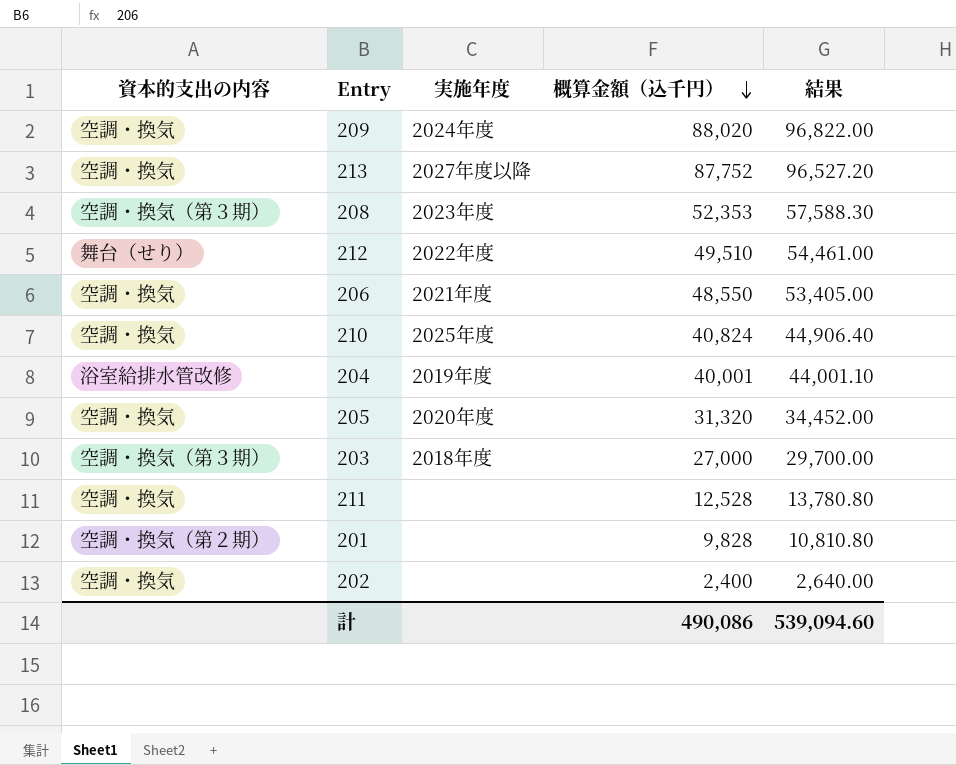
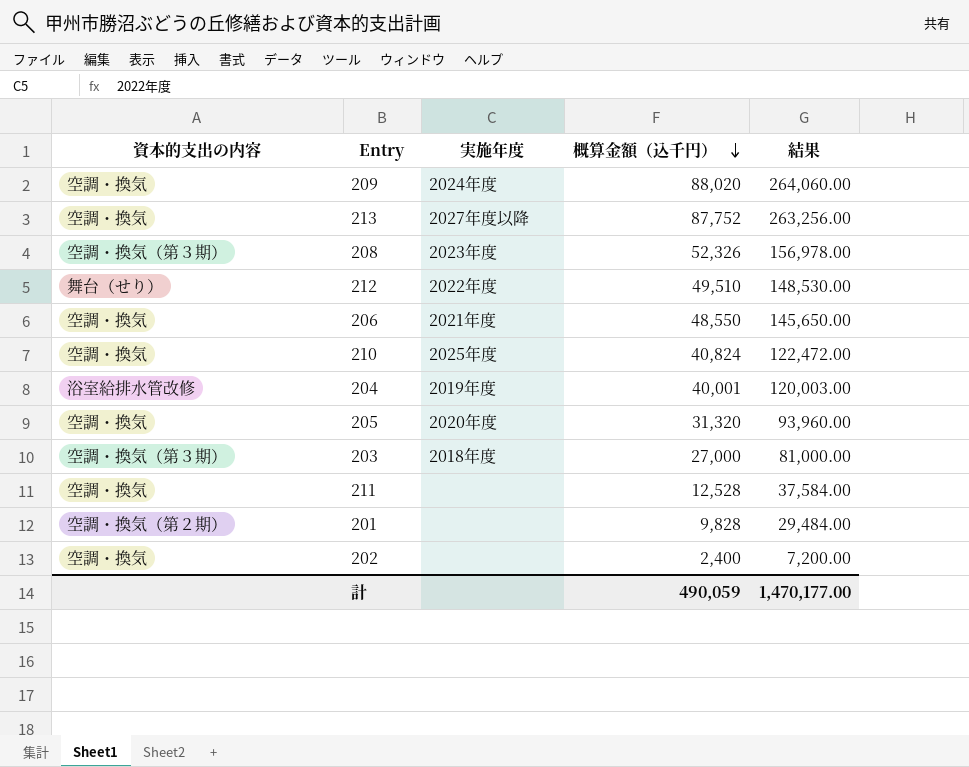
column 結果 | formula: [概算金額（込千円）] * 1.1 -> [概算金額（込千円）] * 3
208 | 概算金額（込千円）: 52,353 -> 52,326
計 | 概算金額（込千円）: 490,086 -> 490,059
計 | 結果: 539,094.60 -> 1,470,177.00

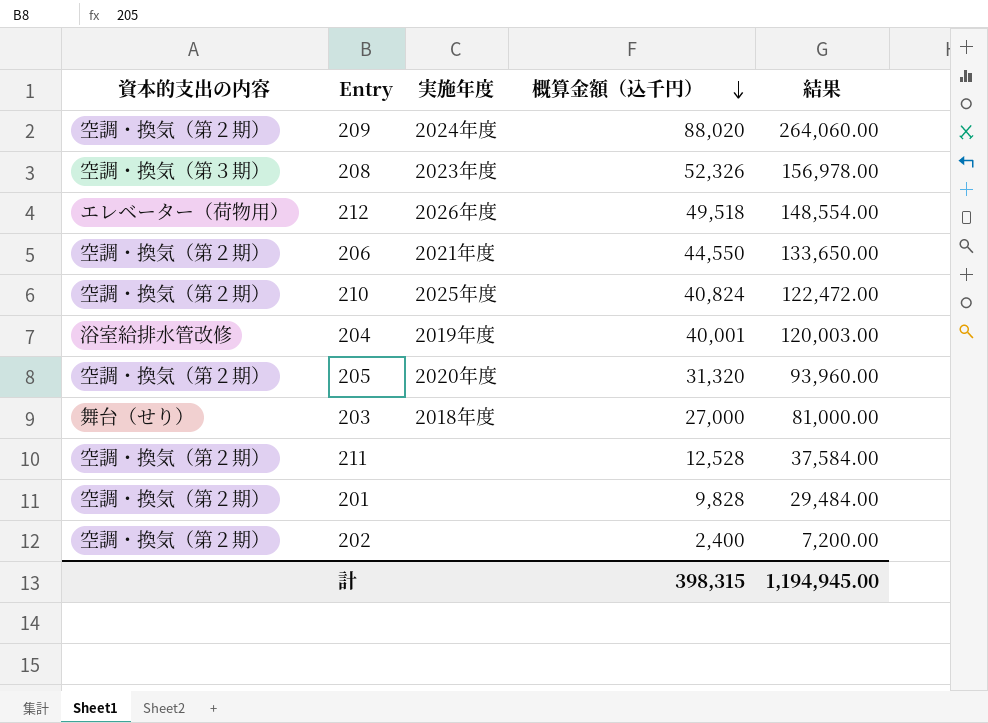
row 213: 空調・換気 | 2027年度以降 | 87,752 | 263,256.00 -> none
209 | 資本的支出の内容: 空調・換気 -> 空調・換気（第２期）
212 | 資本的支出の内容: 舞台（せり） -> エレベーター（荷物用）
212 | 実施年度: 2022年度 -> 2026年度
212 | 概算金額（込千円）: 49,510 -> 49,518
212 | 結果: 148,530.00 -> 148,554.00
206 | 資本的支出の内容: 空調・換気 -> 空調・換気（第２期）
206 | 概算金額（込千円）: 48,550 -> 44,550
206 | 結果: 145,650.00 -> 133,650.00
210 | 資本的支出の内容: 空調・換気 -> 空調・換気（第２期）
205 | 資本的支出の内容: 空調・換気 -> 空調・換気（第２期）
203 | 資本的支出の内容: 空調・換気（第３期） -> 舞台（せり）
211 | 資本的支出の内容: 空調・換気 -> 空調・換気（第２期）
202 | 資本的支出の内容: 空調・換気 -> 空調・換気（第２期）
計 | 概算金額（込千円）: 490,059 -> 398,315
計 | 結果: 1,470,177.00 -> 1,194,945.00

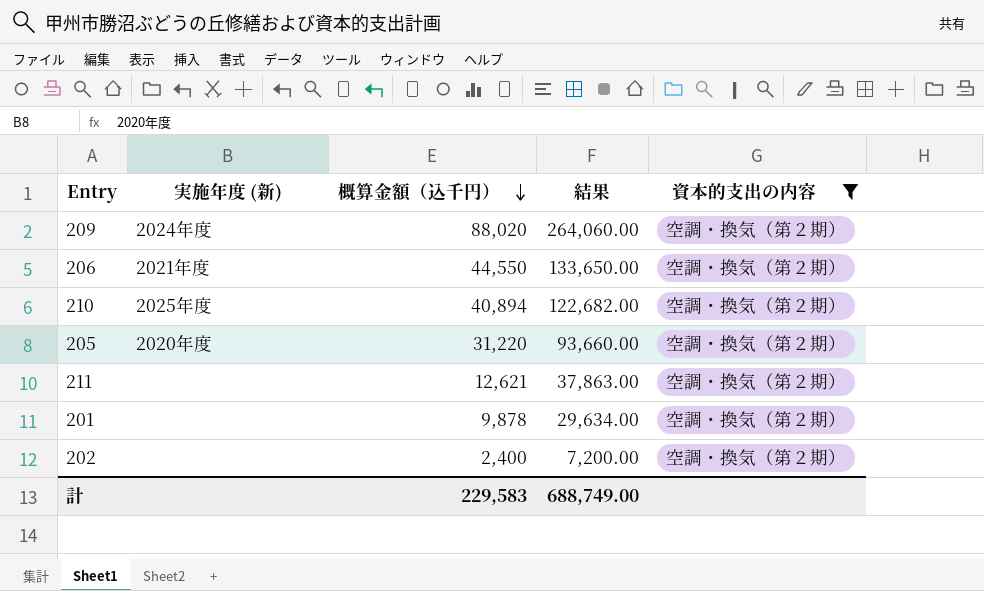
filter: none -> 資本的支出の内容 = 空調・換気（第２期）
column name: 実施年度 -> 実施年度 (新)
column 資本的支出の内容 | position: 1 -> 5
210 | 概算金額（込千円）: 40,824 -> 40,894
210 | 結果: 122,472.00 -> 122,682.00
205 | 概算金額（込千円）: 31,320 -> 31,220
205 | 結果: 93,960.00 -> 93,660.00
211 | 概算金額（込千円）: 12,528 -> 12,621
211 | 結果: 37,584.00 -> 37,863.00
201 | 概算金額（込千円）: 9,828 -> 9,878
201 | 結果: 29,484.00 -> 29,634.00
計 | 概算金額（込千円）: 398,315 -> 229,583
計 | 結果: 1,194,945.00 -> 688,749.00

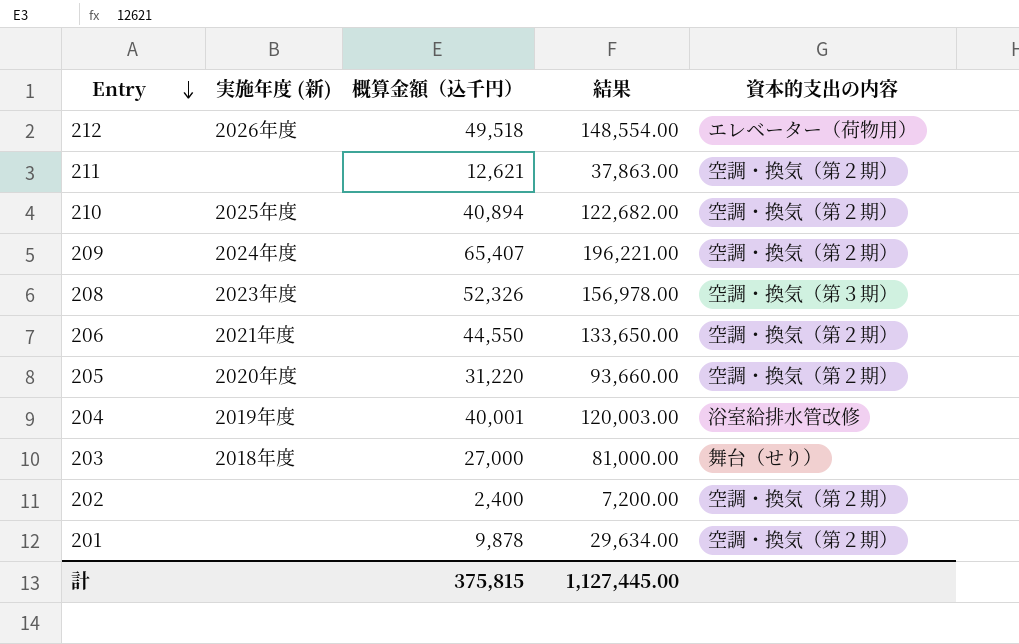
filter: 資本的支出の内容 = 空調・換気（第２期） -> none
row order: 概算金額（込千円） descending -> Entry descending
209 | 概算金額（込千円）: 88,020 -> 65,407
209 | 結果: 264,060.00 -> 196,221.00
計 | 概算金額（込千円）: 229,583 -> 375,815
計 | 結果: 688,749.00 -> 1,127,445.00

